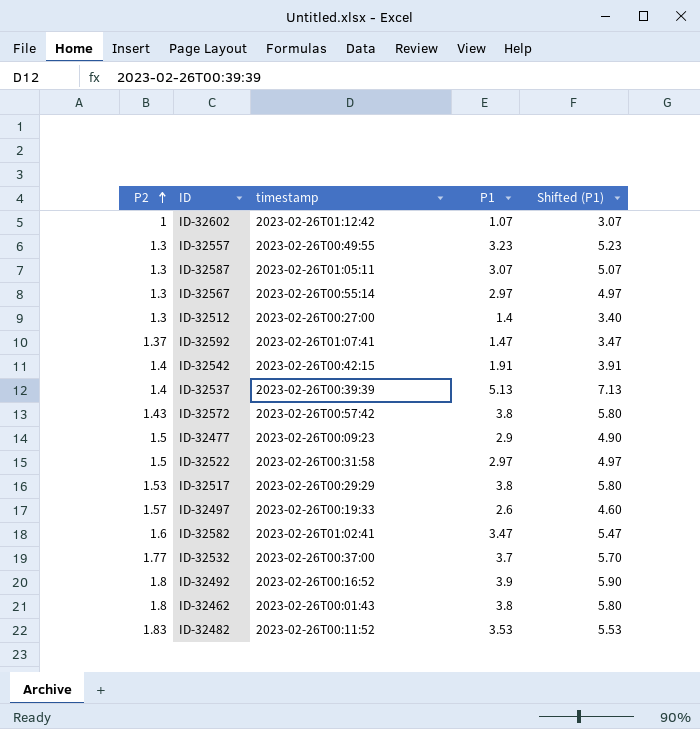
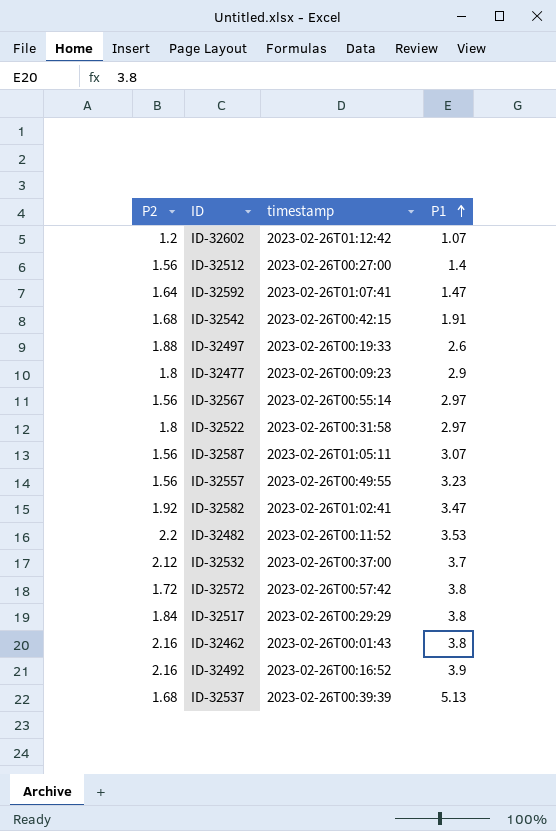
row order: P2 ascending -> P1 ascending
column Shifted (P1) | formula: [P1] + 2 -> none
ID-32602 | P2: 1 -> 1.2
ID-32512 | P2: 1.3 -> 1.56
ID-32592 | P2: 1.37 -> 1.64
ID-32542 | P2: 1.4 -> 1.68
ID-32497 | P2: 1.57 -> 1.88
ID-32477 | P2: 1.5 -> 1.8
ID-32567 | P2: 1.3 -> 1.56
ID-32522 | P2: 1.5 -> 1.8
ID-32587 | P2: 1.3 -> 1.56
ID-32557 | P2: 1.3 -> 1.56
ID-32582 | P2: 1.6 -> 1.92
ID-32482 | P2: 1.83 -> 2.2
ID-32532 | P2: 1.77 -> 2.12
ID-32572 | P2: 1.43 -> 1.72
ID-32517 | P2: 1.53 -> 1.84
ID-32462 | P2: 1.8 -> 2.16
ID-32492 | P2: 1.8 -> 2.16
ID-32537 | P2: 1.4 -> 1.68

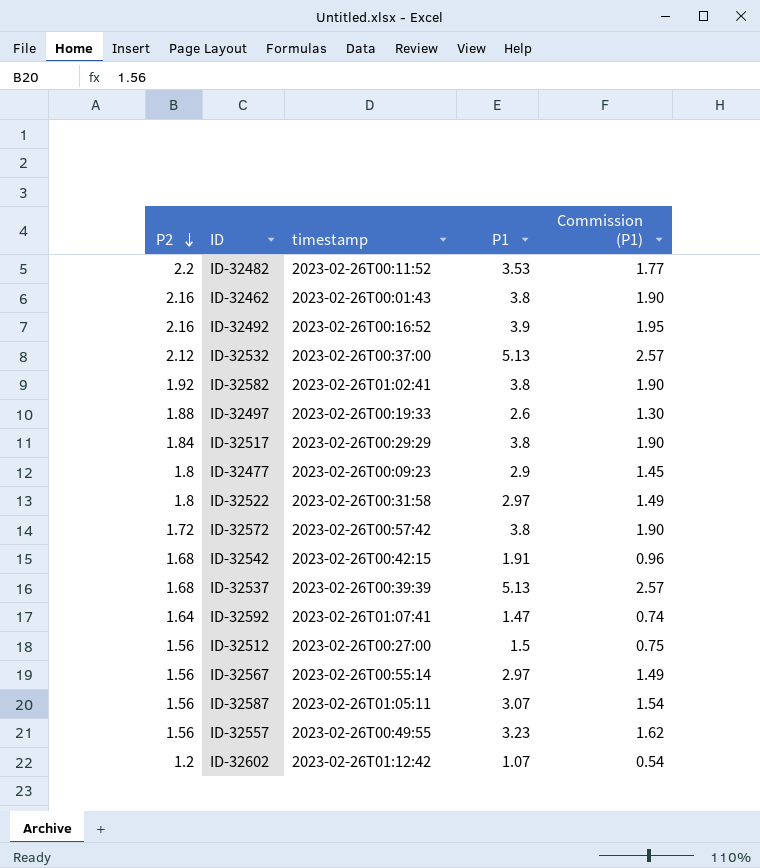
row order: P1 ascending -> P2 descending
column Commission (P1) | formula: none -> [P1] * 0.5
ID-32532 | P1: 3.7 -> 5.13
ID-32582 | P1: 3.47 -> 3.8
ID-32512 | P1: 1.4 -> 1.5

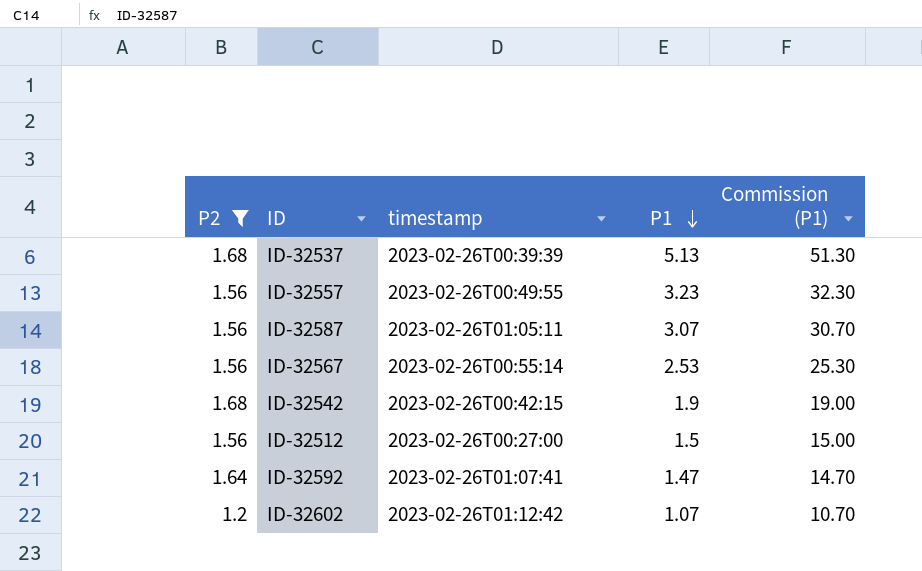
filter: none -> P2 <= 1.68
row order: P2 descending -> P1 descending
column Commission (P1) | formula: [P1] * 0.5 -> [P1] * 10
ID-32567 | P1: 2.97 -> 2.53
ID-32542 | P1: 1.91 -> 1.9

